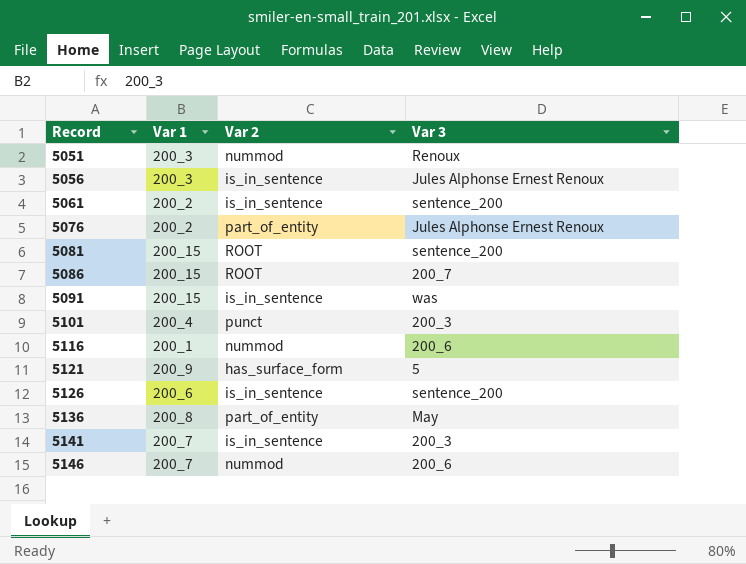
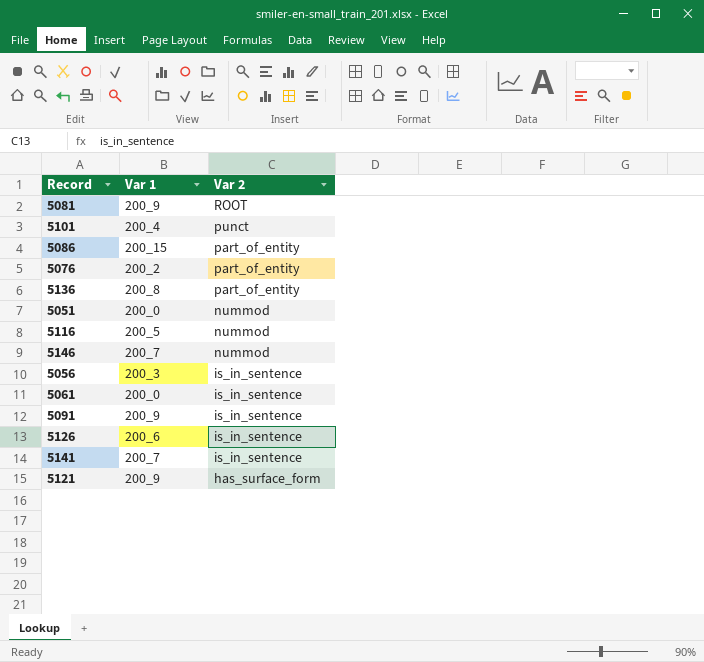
row order: Record ascending -> Var 2 descending
column Var 3 | position: 4 -> none
5081 | Var 1: 200_15 -> 200_9
5086 | Var 2: ROOT -> part_of_entity
5051 | Var 1: 200_3 -> 200_0
5116 | Var 1: 200_1 -> 200_5
5061 | Var 1: 200_2 -> 200_0
5091 | Var 1: 200_15 -> 200_9

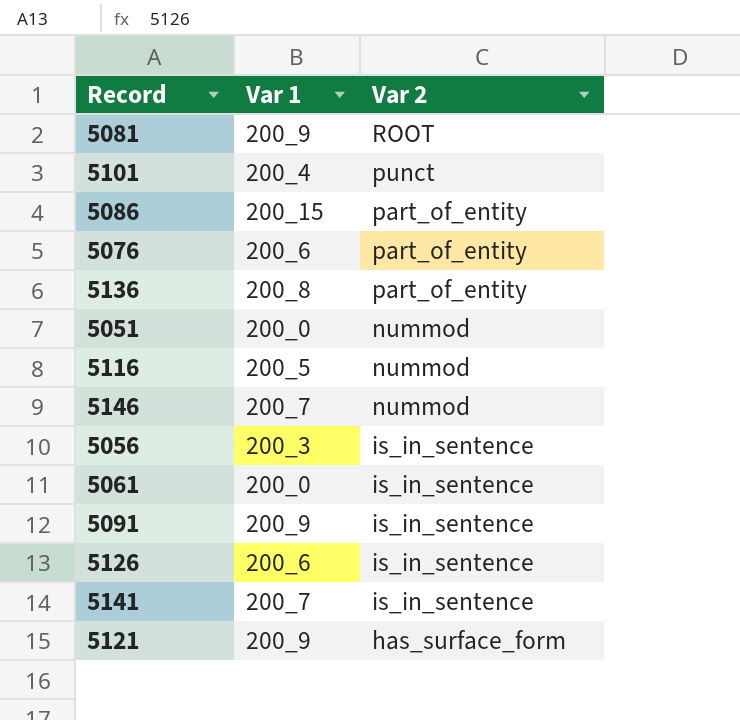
5076 | Var 1: 200_2 -> 200_6

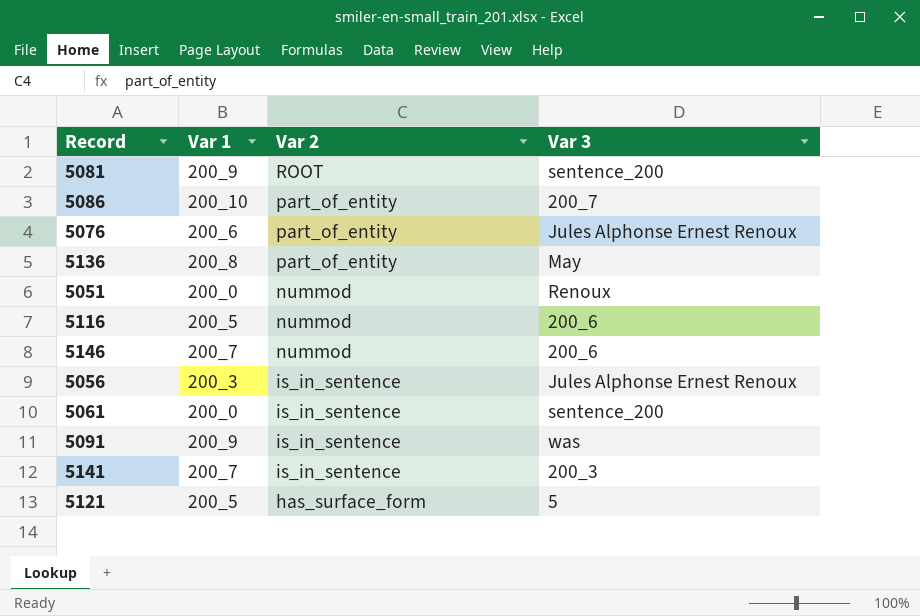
column Var 3 | position: none -> 4
row 5101: 200_4 | punct -> none
row 5126: 200_6 | is_in_sentence -> none
5086 | Var 1: 200_15 -> 200_10
5121 | Var 1: 200_9 -> 200_5

